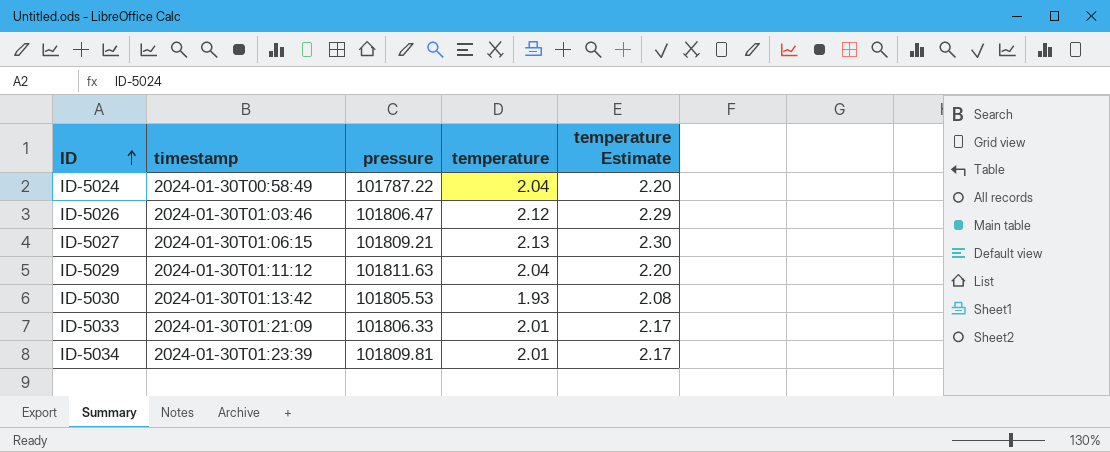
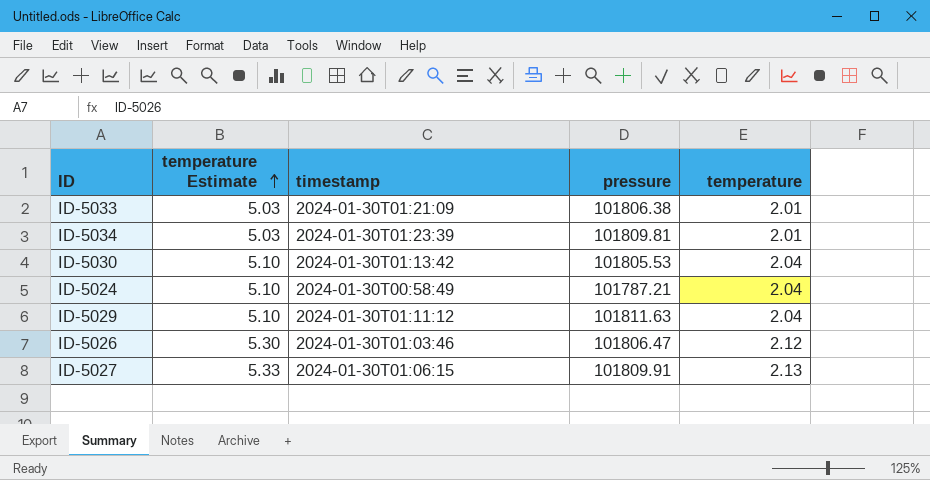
row order: ID ascending -> temperature Estimate ascending
column temperature Estimate | formula: [temperature] * 1.08 -> [temperature] * 2.5
column temperature Estimate | position: 5 -> 2
ID-5033 | pressure: 101806.33 -> 101806.38
ID-5030 | temperature: 1.93 -> 2.04
ID-5024 | pressure: 101787.22 -> 101787.21
ID-5027 | pressure: 101809.21 -> 101809.91

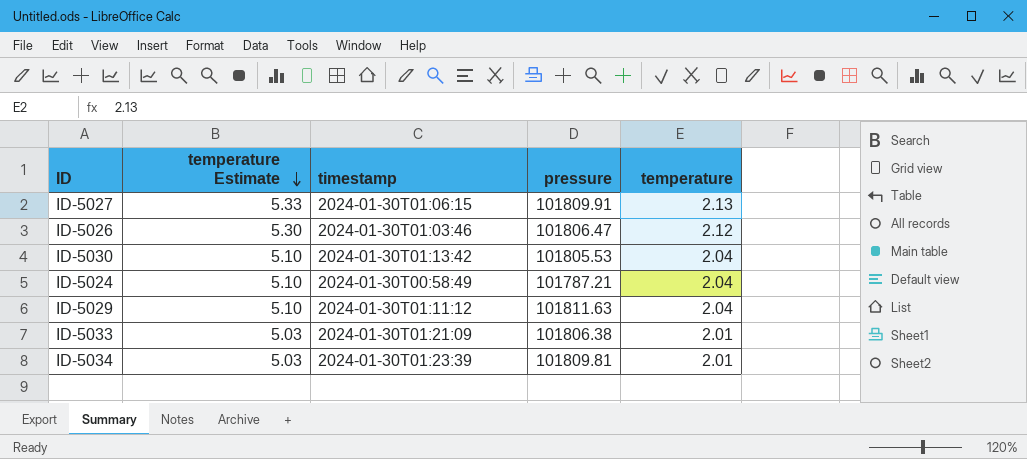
row order: temperature Estimate ascending -> temperature Estimate descending

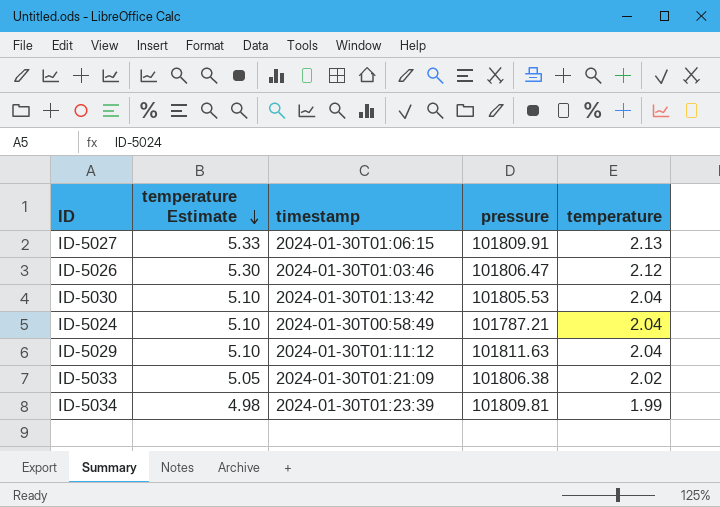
ID-5033 | temperature Estimate: 5.03 -> 5.05
ID-5033 | temperature: 2.01 -> 2.02
ID-5034 | temperature Estimate: 5.03 -> 4.98
ID-5034 | temperature: 2.01 -> 1.99

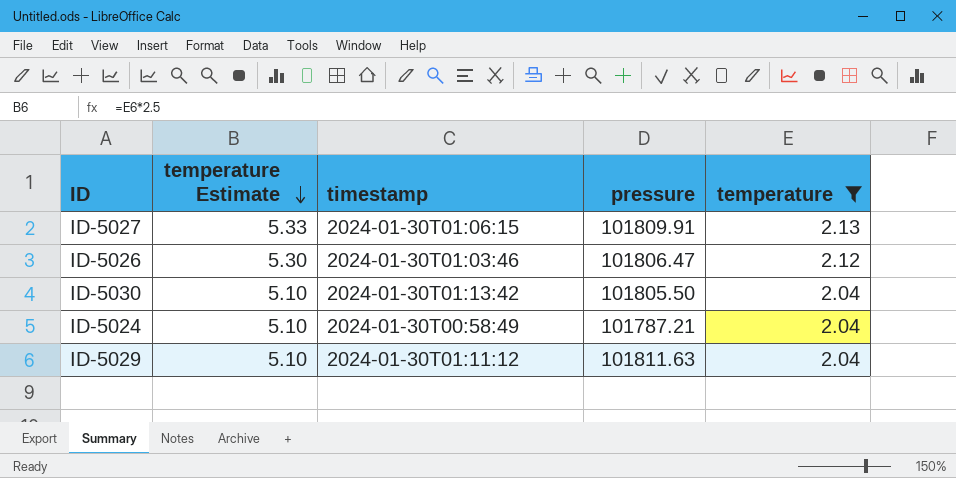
filter: none -> temperature >= 2.04
ID-5030 | pressure: 101805.53 -> 101805.50

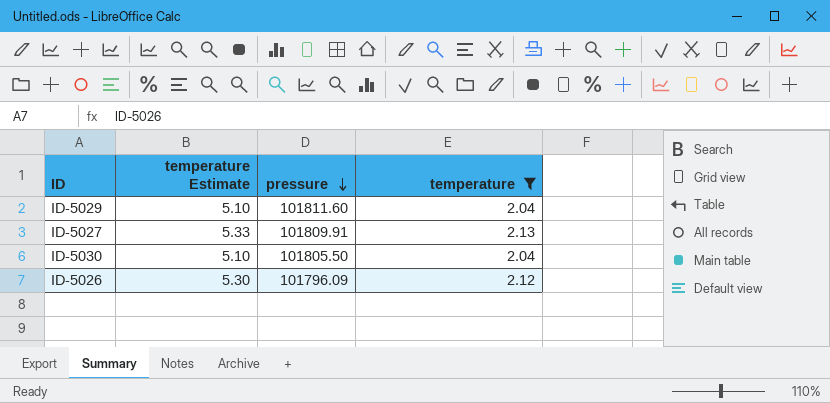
row order: temperature Estimate descending -> pressure descending
column timestamp | position: 3 -> none
row ID-5024: 5.10 | 2024-01-30T00:58:49 | 101787.21 | 2.04 -> none
ID-5029 | pressure: 101811.63 -> 101811.60
ID-5026 | pressure: 101806.47 -> 101796.09

